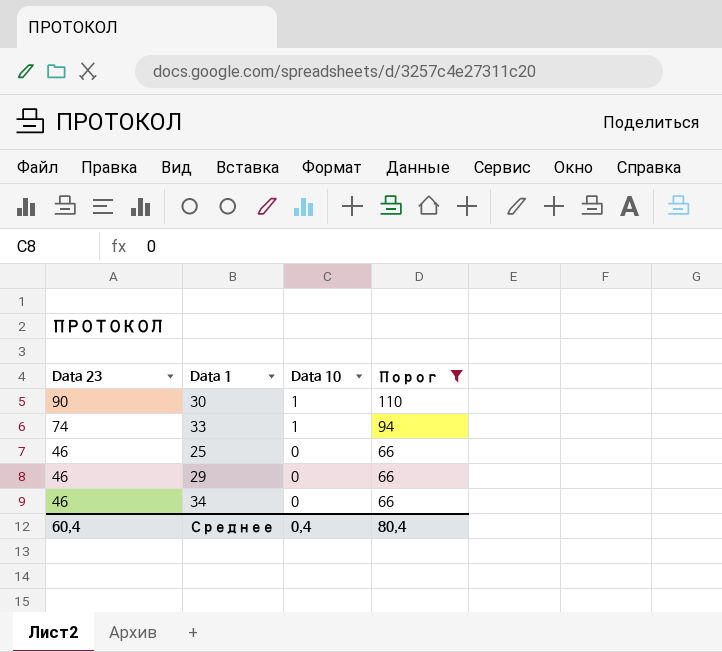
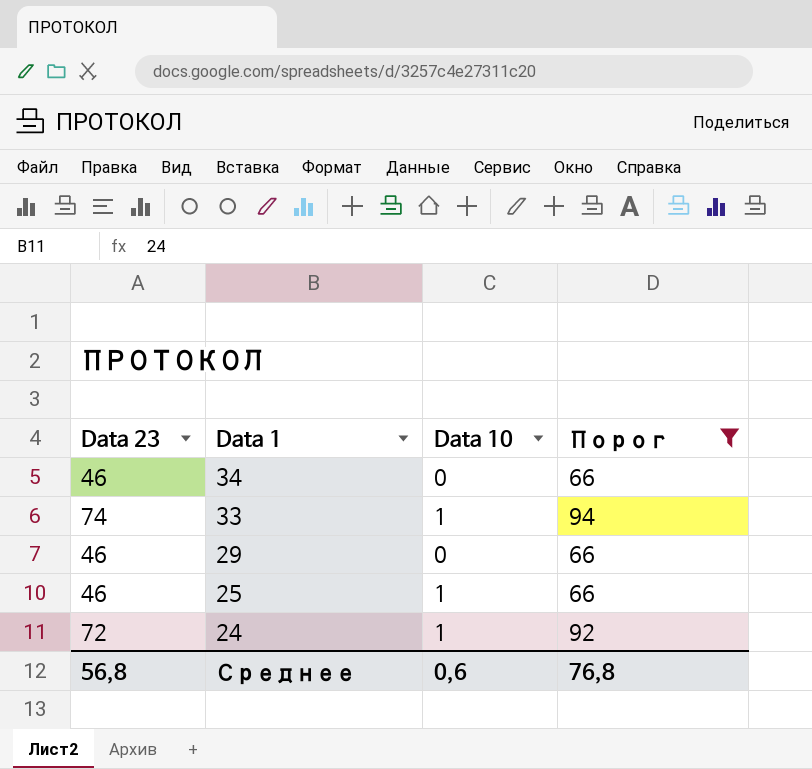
row order: Data 23 descending -> Data 1 descending
row 30: 90 | 1 | 110 -> none
25 | Data 10: 0 -> 1
row 24: none -> 72 | 1 | 92
Среднее | Data 23: 60,4 -> 56,8
Среднее | Data 10: 0,4 -> 0,6
Среднее | Порог: 80,4 -> 76,8

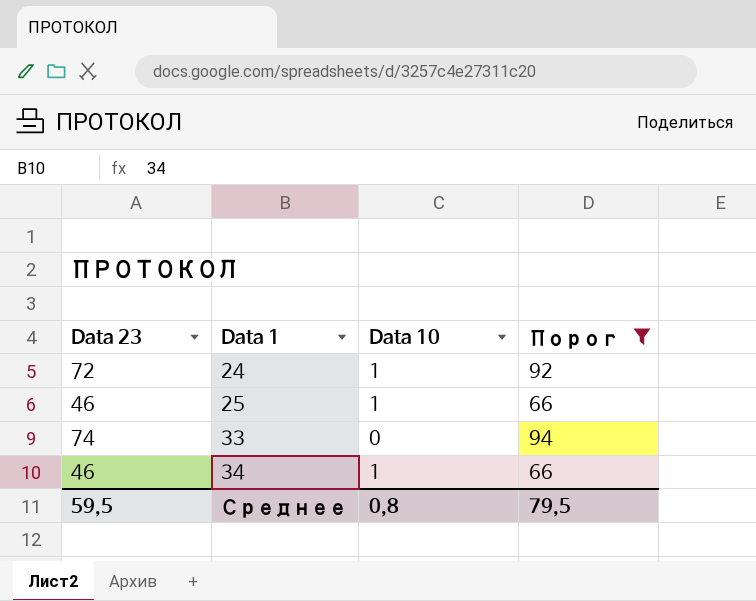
row order: Data 1 descending -> Data 1 ascending
row 29: 46 | 0 | 66 -> none
33 | Data 10: 1 -> 0
34 | Data 10: 0 -> 1
Среднее | Data 23: 56,8 -> 59,5
Среднее | Data 10: 0,6 -> 0,8
Среднее | Порог: 76,8 -> 79,5

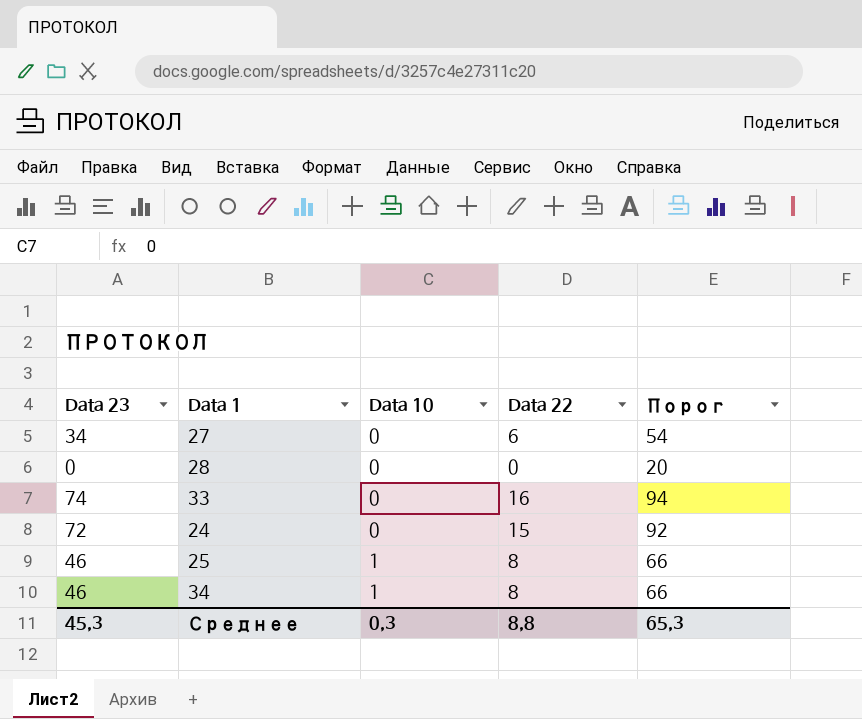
filter: Порог >= 66 -> none
row order: Data 1 ascending -> Data 10 ascending
column Data 22 | position: none -> 4
24 | Data 10: 1 -> 0
Среднее | Data 23: 59,5 -> 45,3
Среднее | Data 10: 0,8 -> 0,3
Среднее | Порог: 79,5 -> 65,3

